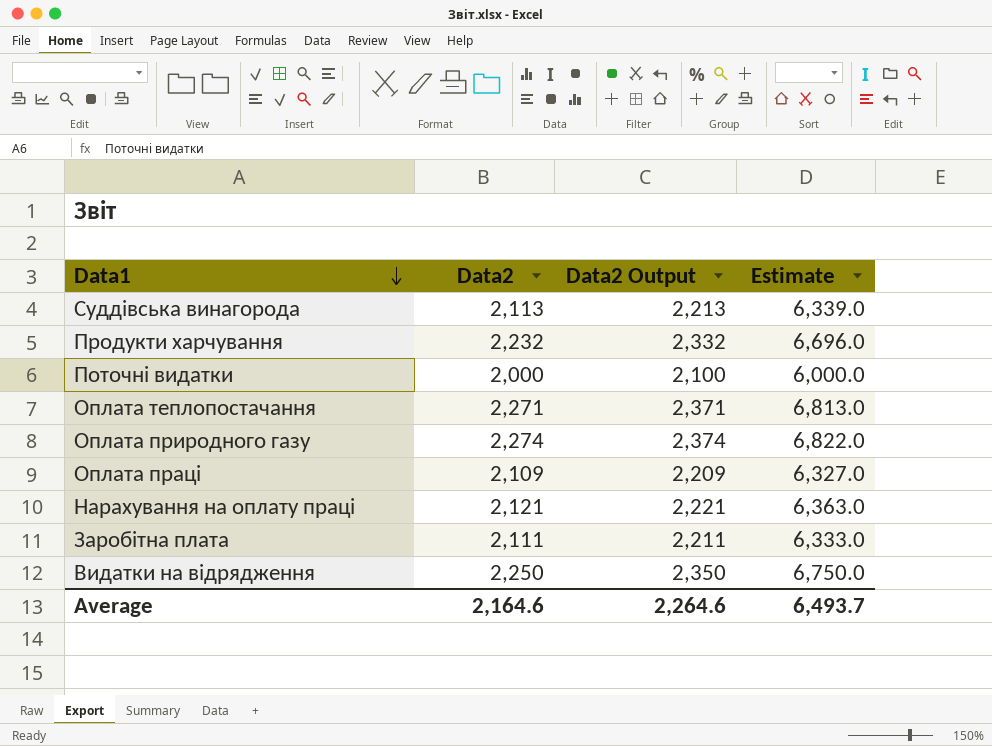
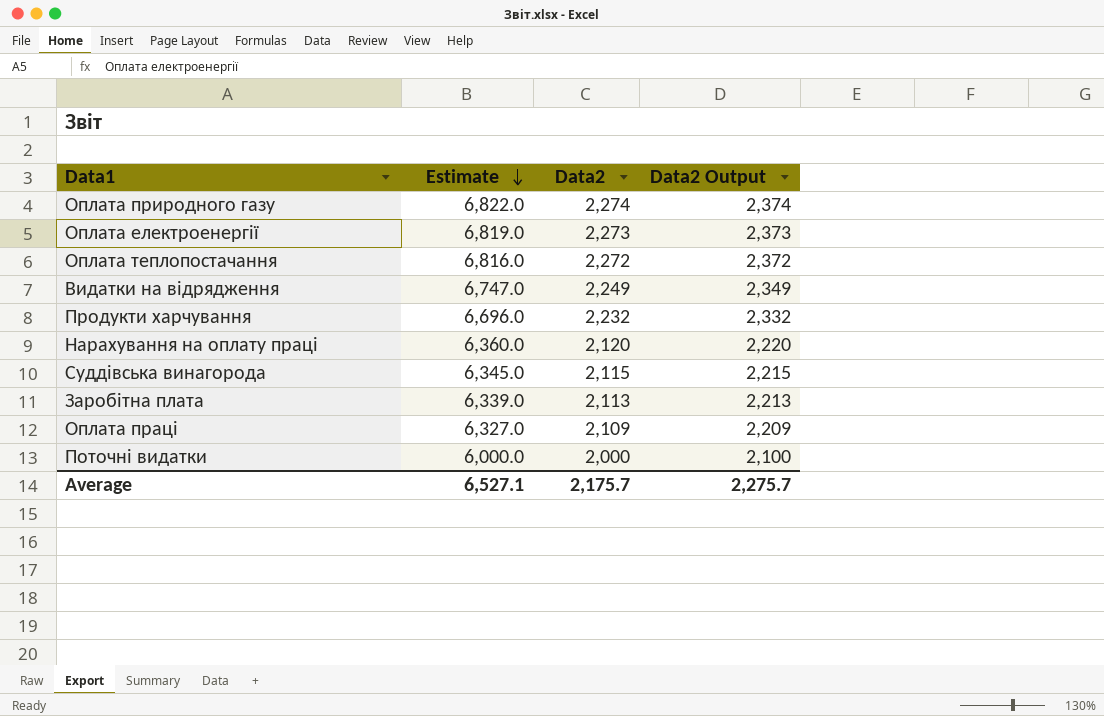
row order: Data1 descending -> Estimate descending
column Estimate | position: 4 -> 2
row Оплата електроенергії: none -> 6,819.0 | 2,273 | 2,373
Оплата теплопостачання | Estimate: 6,813.0 -> 6,816.0
Оплата теплопостачання | Data2: 2,271 -> 2,272
Оплата теплопостачання | Data2 Output: 2,371 -> 2,372
Видатки на відрядження | Estimate: 6,750.0 -> 6,747.0
Видатки на відрядження | Data2: 2,250 -> 2,249
Видатки на відрядження | Data2 Output: 2,350 -> 2,349
Нарахування на оплату праці | Estimate: 6,363.0 -> 6,360.0
Нарахування на оплату праці | Data2: 2,121 -> 2,120
Нарахування на оплату праці | Data2 Output: 2,221 -> 2,220
Суддівська винагорода | Estimate: 6,339.0 -> 6,345.0
Суддівська винагорода | Data2: 2,113 -> 2,115
Суддівська винагорода | Data2 Output: 2,213 -> 2,215
Заробітна плата | Estimate: 6,333.0 -> 6,339.0
Заробітна плата | Data2: 2,111 -> 2,113
Заробітна плата | Data2 Output: 2,211 -> 2,213
Average | Estimate: 6,493.7 -> 6,527.1
Average | Data2: 2,164.6 -> 2,175.7
Average | Data2 Output: 2,264.6 -> 2,275.7

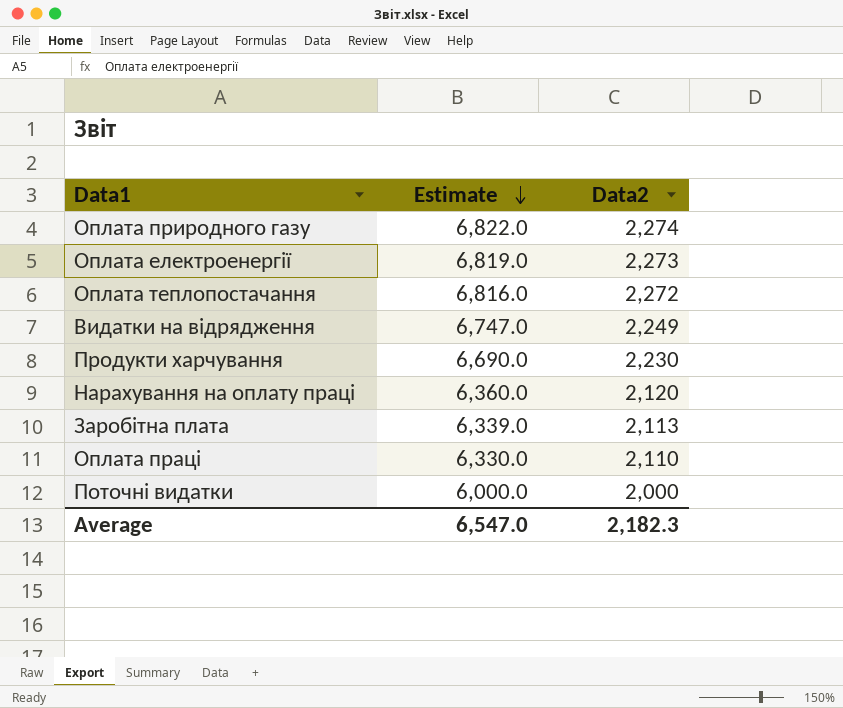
column Data2 Output | formula: [Data2] + 100 -> none
row Суддівська винагорода: 6,345.0 | 2,115 | 2,215 -> none
Продукти харчування | Estimate: 6,696.0 -> 6,690.0
Продукти харчування | Data2: 2,232 -> 2,230
Оплата праці | Estimate: 6,327.0 -> 6,330.0
Оплата праці | Data2: 2,109 -> 2,110
Average | Estimate: 6,527.1 -> 6,547.0
Average | Data2: 2,175.7 -> 2,182.3

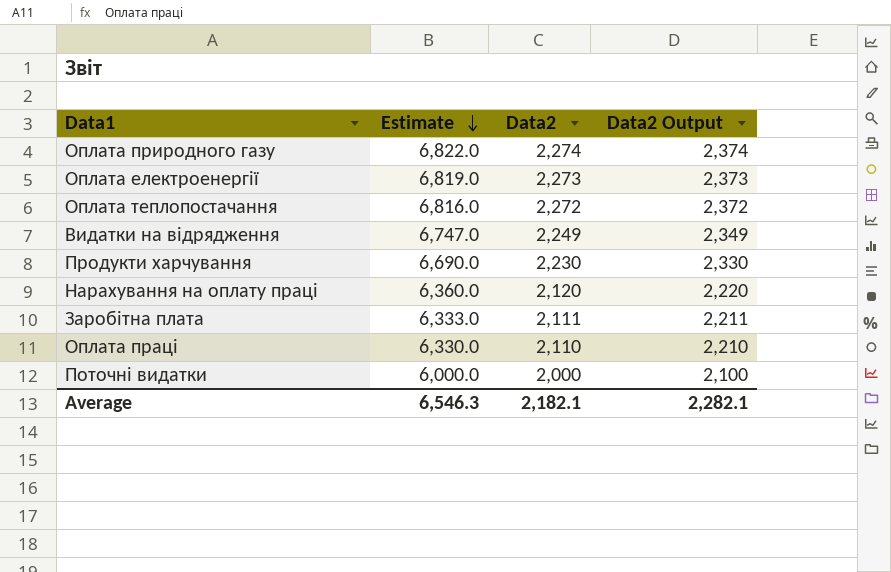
column Data2 Output | formula: none -> [Data2] + 100
Заробітна плата | Estimate: 6,339.0 -> 6,333.0
Заробітна плата | Data2: 2,113 -> 2,111
Average | Estimate: 6,547.0 -> 6,546.3
Average | Data2: 2,182.3 -> 2,182.1

